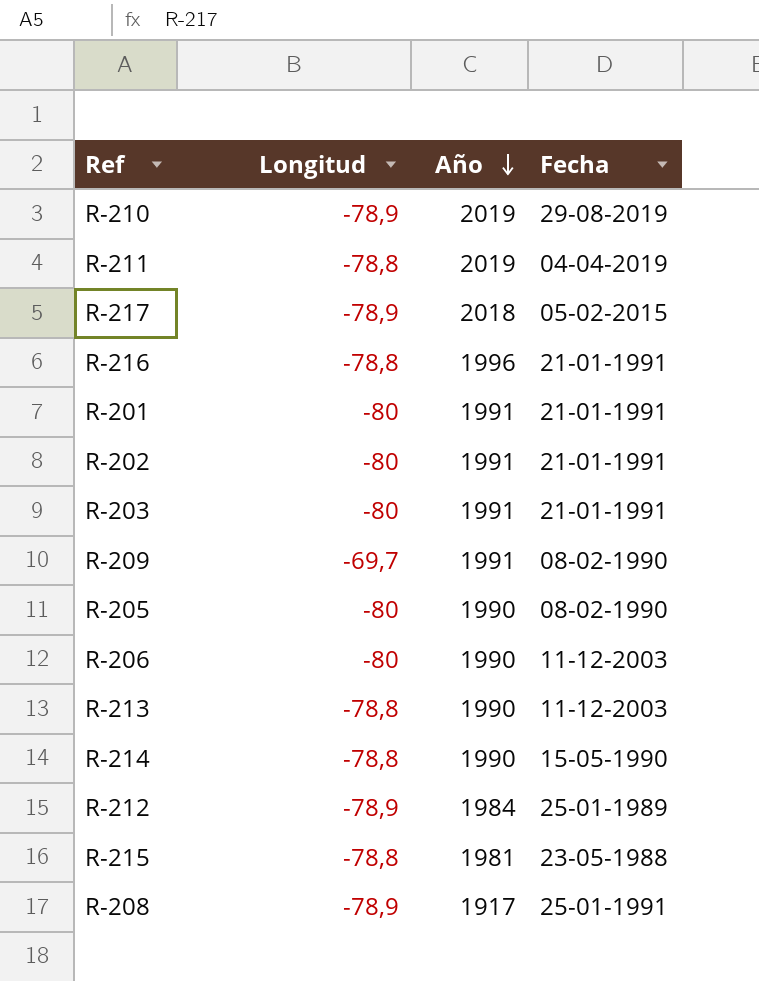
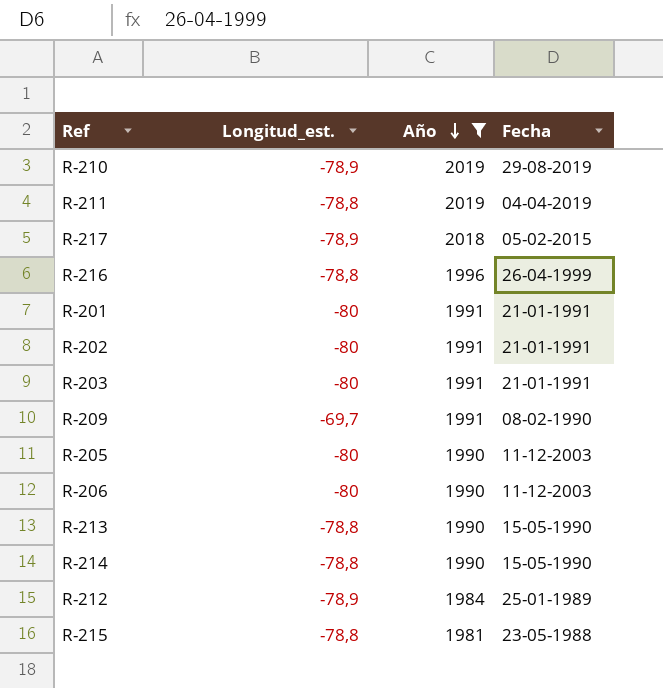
filter: none -> Año != 1917
column name: Longitud -> Longitud_est.
R-216 | Fecha: 21-01-1991 -> 26-04-1999
R-205 | Fecha: 08-02-1990 -> 11-12-2003
R-213 | Fecha: 11-12-2003 -> 15-05-1990

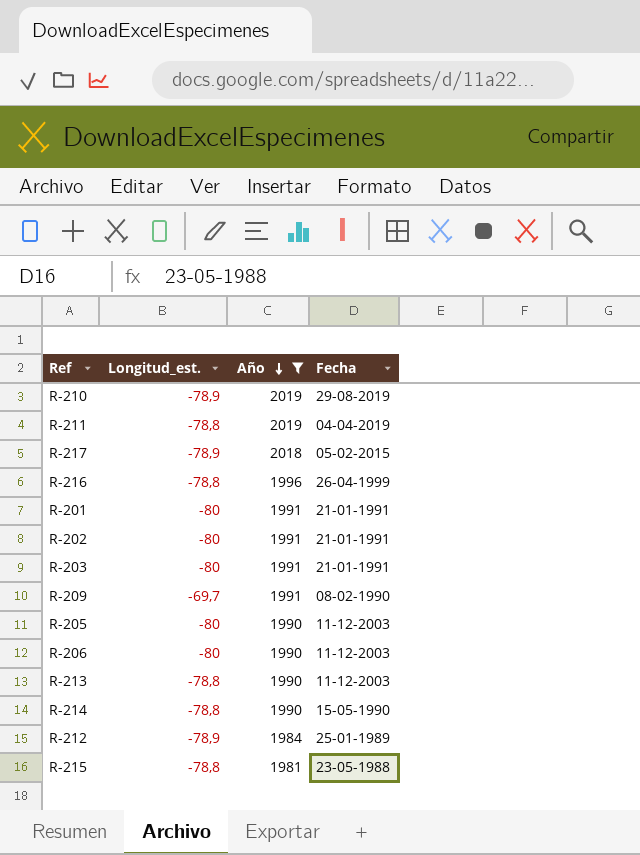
R-213 | Fecha: 15-05-1990 -> 11-12-2003

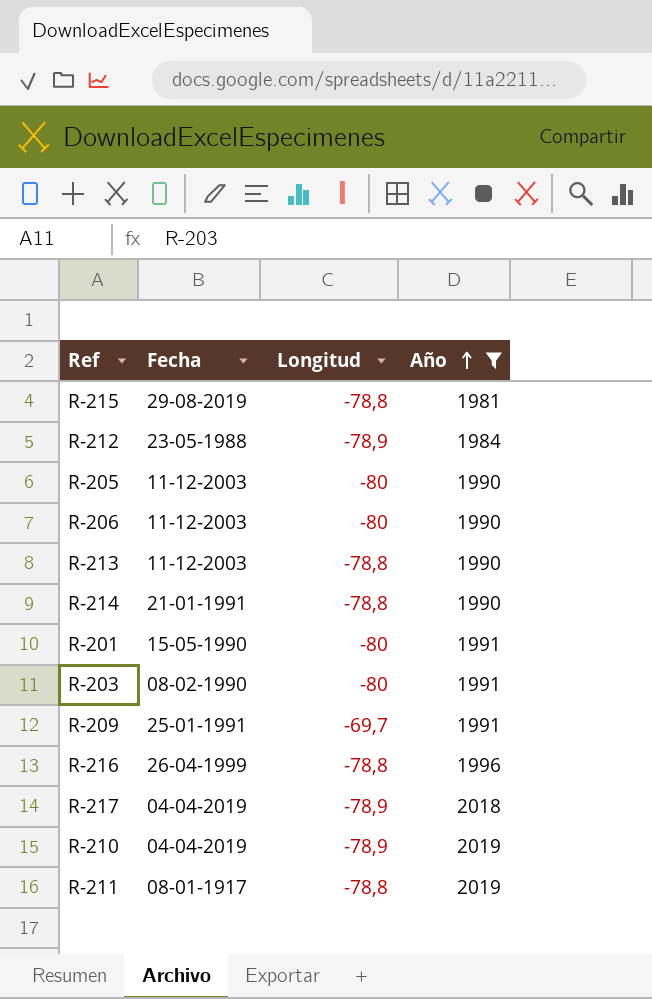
row order: Año descending -> Año ascending
column Fecha | position: 4 -> 2
column name: Longitud_est. -> Longitud
row R-202: -80 | 1991 | 21-01-1991 -> none
R-215 | Fecha: 23-05-1988 -> 29-08-2019
R-212 | Fecha: 25-01-1989 -> 23-05-1988
R-214 | Fecha: 15-05-1990 -> 21-01-1991
R-201 | Fecha: 21-01-1991 -> 15-05-1990
R-203 | Fecha: 21-01-1991 -> 08-02-1990
R-209 | Fecha: 08-02-1990 -> 25-01-1991
R-217 | Fecha: 05-02-2015 -> 04-04-2019
R-210 | Fecha: 29-08-2019 -> 04-04-2019
R-211 | Fecha: 04-04-2019 -> 08-01-1917

